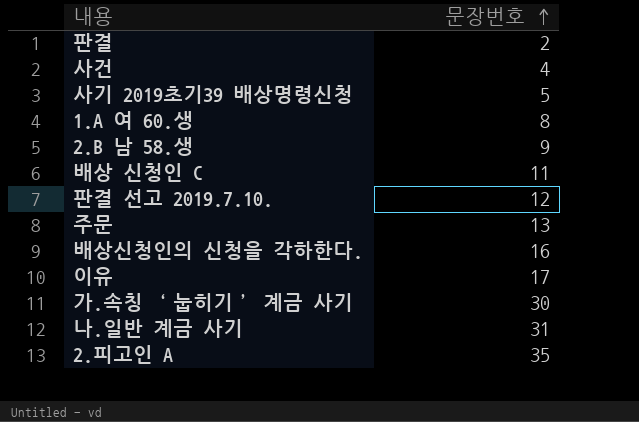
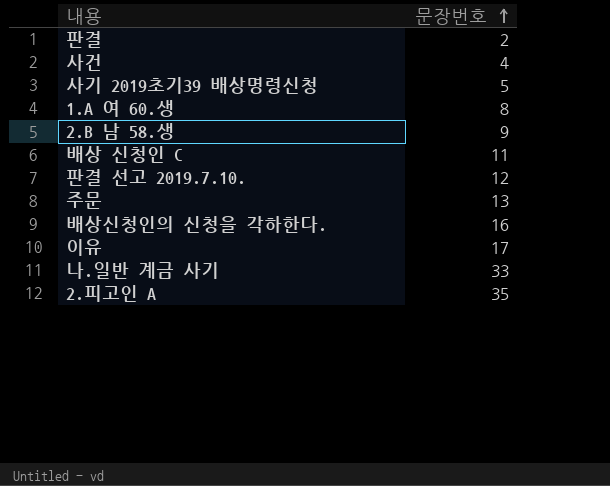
row 가.속칭 ‘눕히기’ 계금 사기: 30 -> none
나.일반 계금 사기 | 문장번호: 31 -> 33

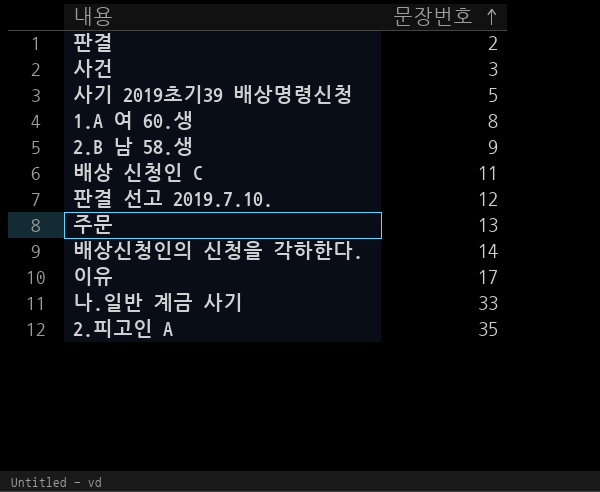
사건 | 문장번호: 4 -> 3
배상신청인의 신청을 각하한다. | 문장번호: 16 -> 14

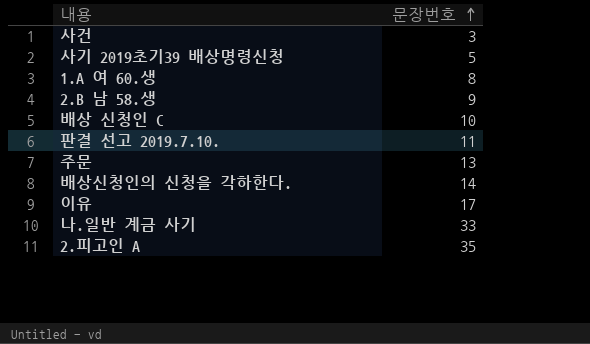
row 판결: 2 -> none
배상 신청인 C | 문장번호: 11 -> 10
판결 선고 2019.7.10. | 문장번호: 12 -> 11

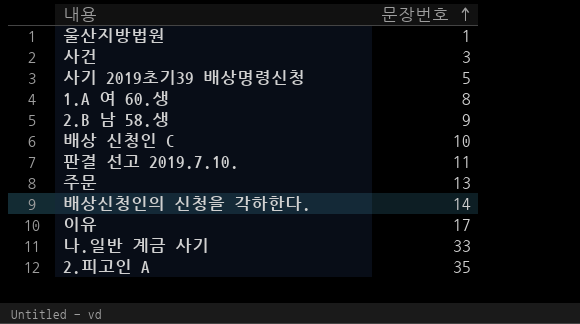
row 울산지방법원: none -> 1

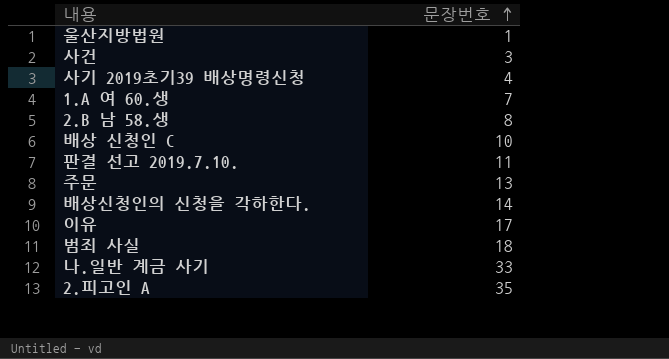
사기 2019초기39 배상명령신청 | 문장번호: 5 -> 4
1.A 여 60.생 | 문장번호: 8 -> 7
2.B 남 58.생 | 문장번호: 9 -> 8
row 범죄 사실: none -> 18

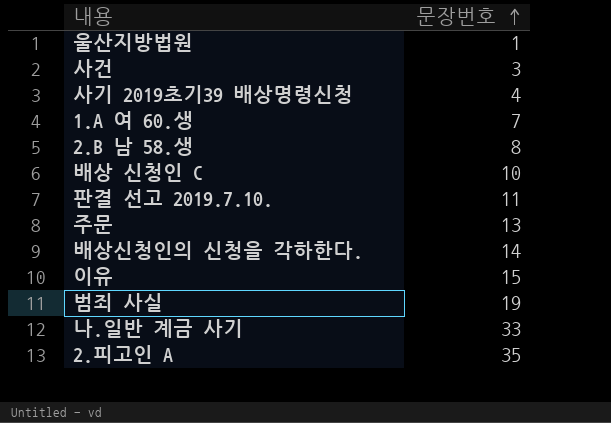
이유 | 문장번호: 17 -> 15
범죄 사실 | 문장번호: 18 -> 19

